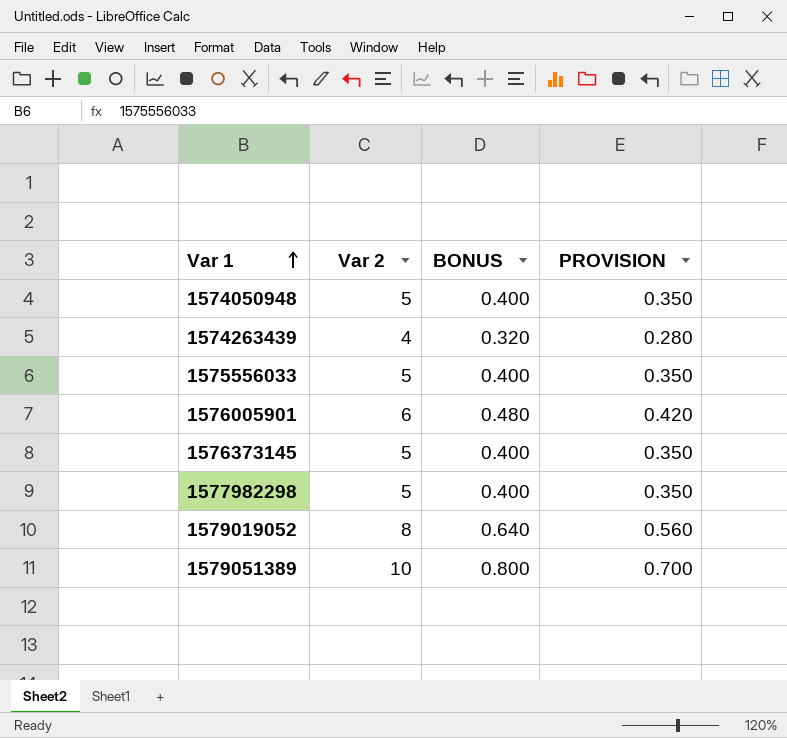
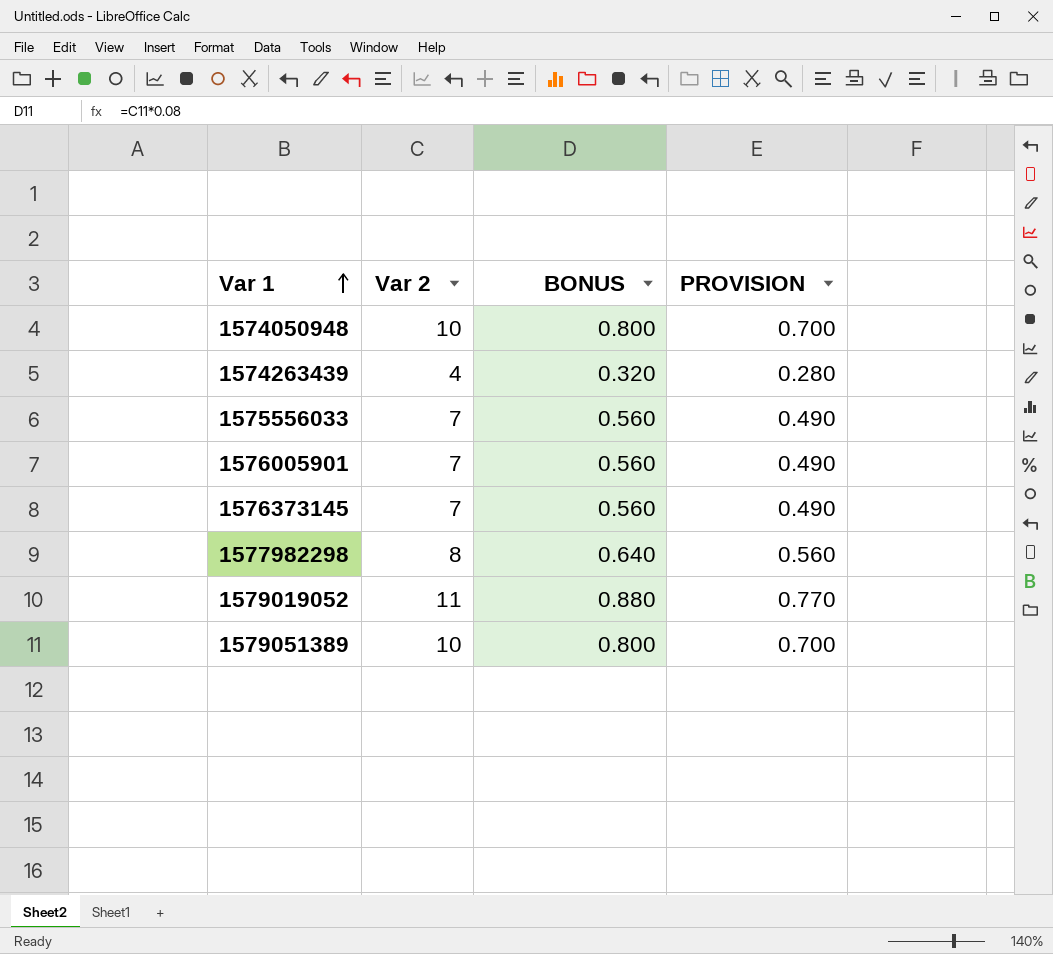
1574050948 | Var 2: 5 -> 10
1574050948 | BONUS: 0.400 -> 0.800
1574050948 | PROVISION: 0.350 -> 0.700
1575556033 | Var 2: 5 -> 7
1575556033 | BONUS: 0.400 -> 0.560
1575556033 | PROVISION: 0.350 -> 0.490
1576005901 | Var 2: 6 -> 7
1576005901 | BONUS: 0.480 -> 0.560
1576005901 | PROVISION: 0.420 -> 0.490
1576373145 | Var 2: 5 -> 7
1576373145 | BONUS: 0.400 -> 0.560
1576373145 | PROVISION: 0.350 -> 0.490
1577982298 | Var 2: 5 -> 8
1577982298 | BONUS: 0.400 -> 0.640
1577982298 | PROVISION: 0.350 -> 0.560
1579019052 | Var 2: 8 -> 11
1579019052 | BONUS: 0.640 -> 0.880
1579019052 | PROVISION: 0.560 -> 0.770

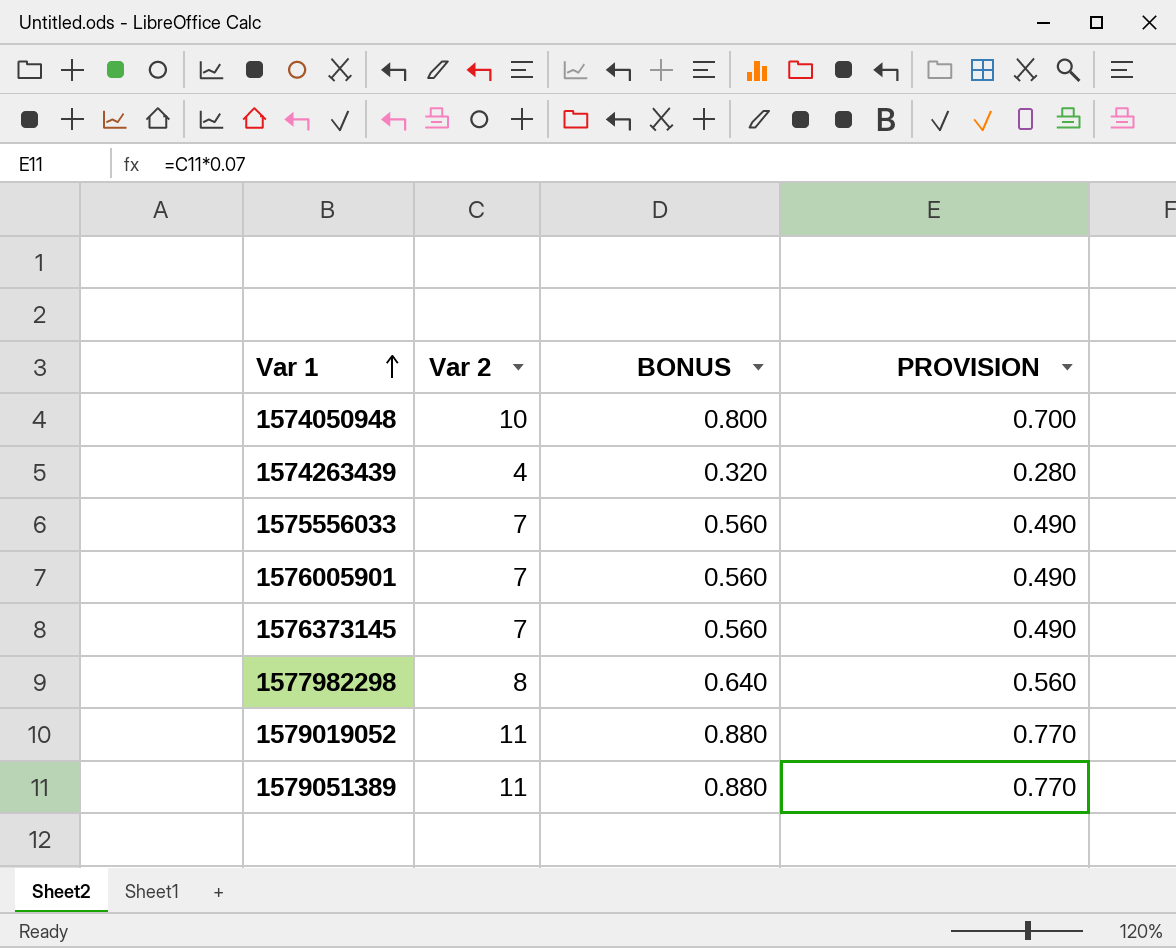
1579051389 | Var 2: 10 -> 11
1579051389 | BONUS: 0.800 -> 0.880
1579051389 | PROVISION: 0.700 -> 0.770

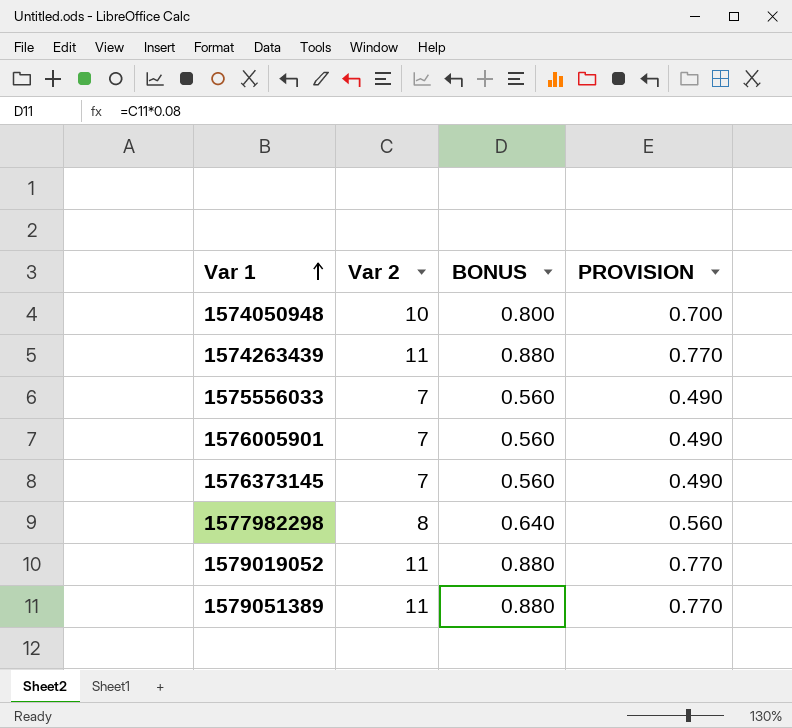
1574263439 | Var 2: 4 -> 11
1574263439 | BONUS: 0.320 -> 0.880
1574263439 | PROVISION: 0.280 -> 0.770

